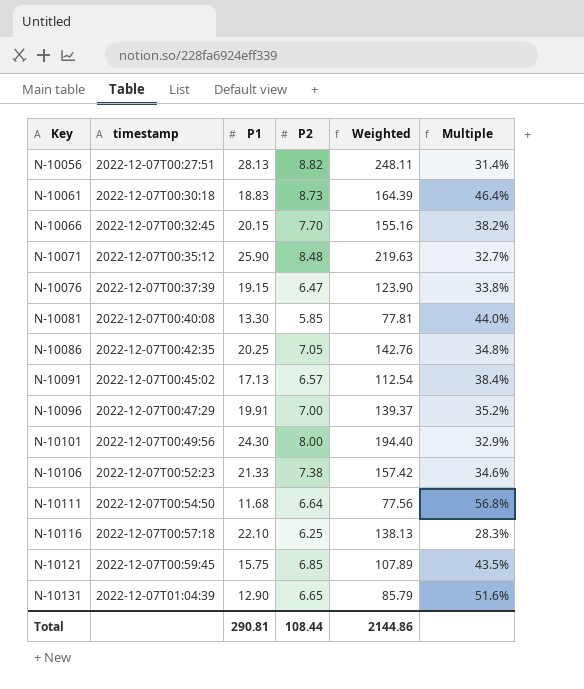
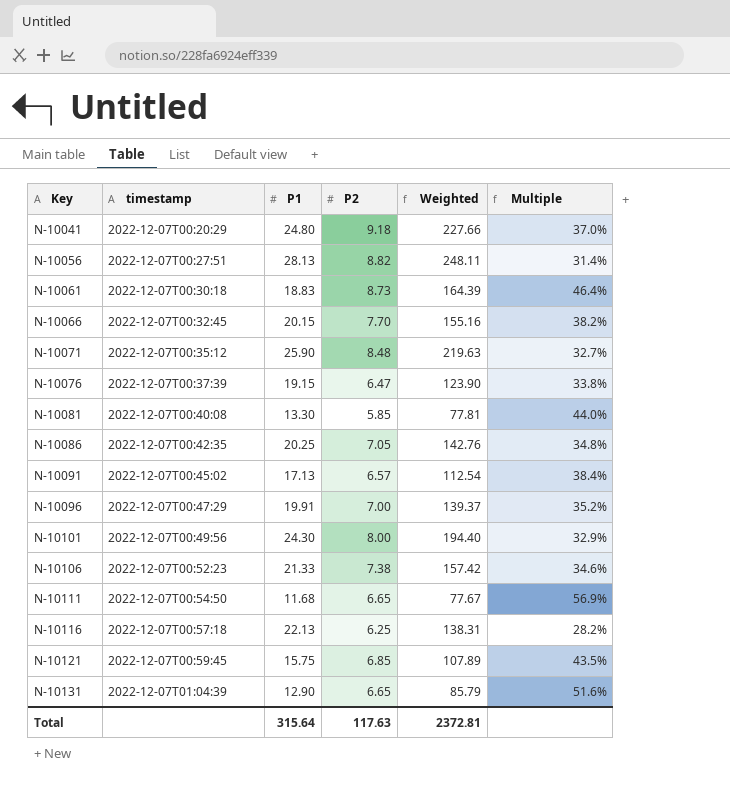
row N-10041: none -> 2022-12-07T00:20:29 | 24.80 | 9.18 | 227.66 | 37.0%
N-10111 | P2: 6.64 -> 6.65
N-10111 | Weighted: 77.56 -> 77.67
N-10111 | Multiple: 56.8% -> 56.9%
N-10116 | P1: 22.10 -> 22.13
N-10116 | Weighted: 138.13 -> 138.31
N-10116 | Multiple: 28.3% -> 28.2%
Total | P1: 290.81 -> 315.64
Total | P2: 108.44 -> 117.63
Total | Weighted: 2144.86 -> 2372.81

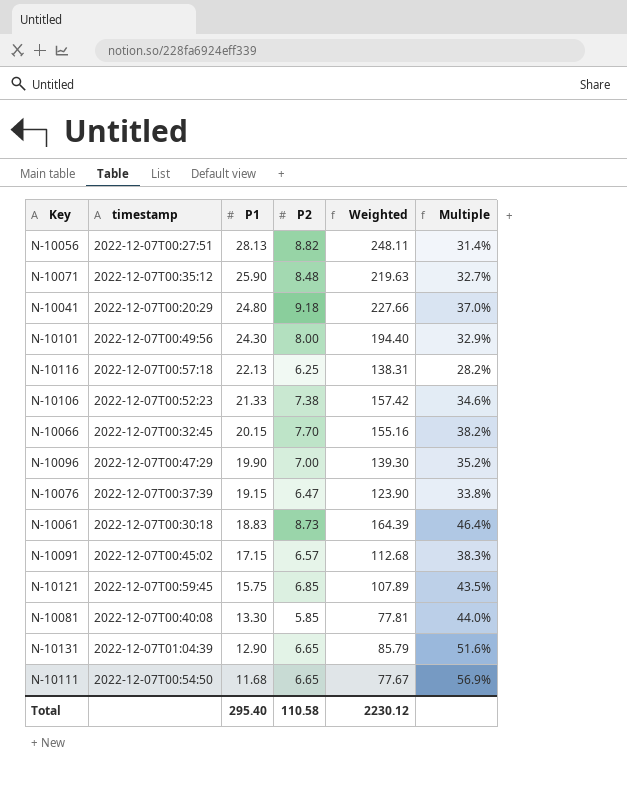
row order: Key ascending -> P1 descending
row N-10086: 2022-12-07T00:42:35 | 20.25 | 7.05 | 142.76 | 34.8% -> none
N-10096 | P1: 19.91 -> 19.90
N-10096 | Weighted: 139.37 -> 139.30
N-10091 | P1: 17.13 -> 17.15
N-10091 | Weighted: 112.54 -> 112.68
N-10091 | Multiple: 38.4% -> 38.3%
Total | P1: 315.64 -> 295.40
Total | P2: 117.63 -> 110.58
Total | Weighted: 2372.81 -> 2230.12

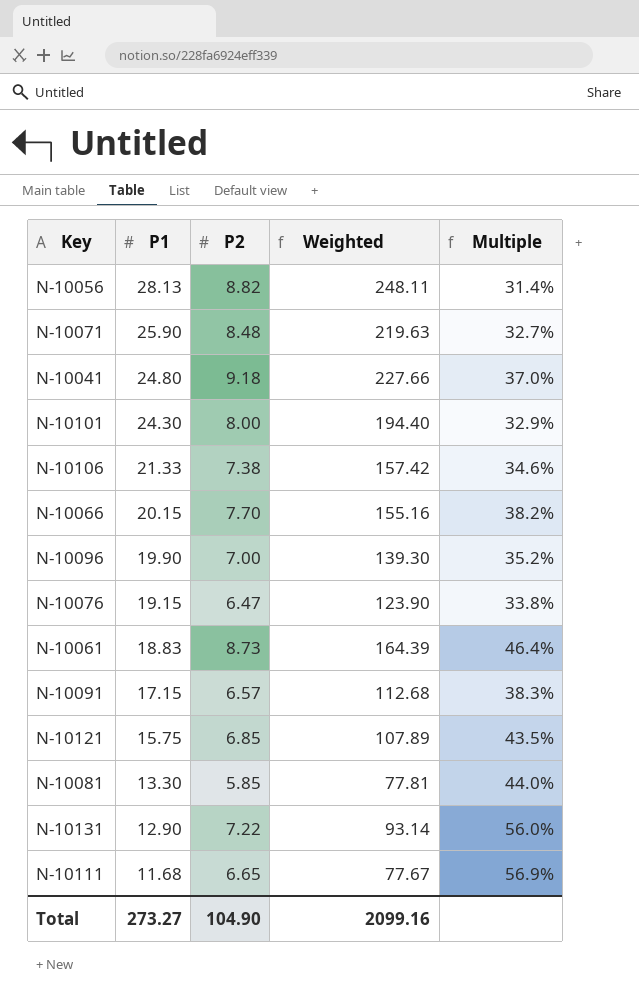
column timestamp | position: 2 -> none
row N-10116: 2022-12-07T00:57:18 | 22.13 | 6.25 | 138.31 | 28.2% -> none
N-10131 | P2: 6.65 -> 7.22
N-10131 | Weighted: 85.79 -> 93.14
N-10131 | Multiple: 51.6% -> 56.0%
Total | P1: 295.40 -> 273.27
Total | P2: 110.58 -> 104.90
Total | Weighted: 2230.12 -> 2099.16

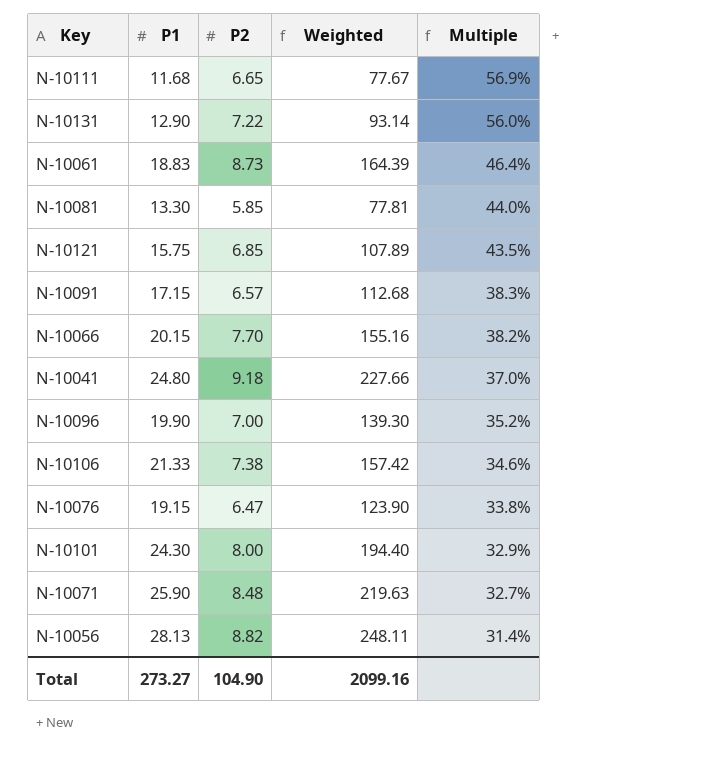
row order: P1 descending -> Multiple descending

